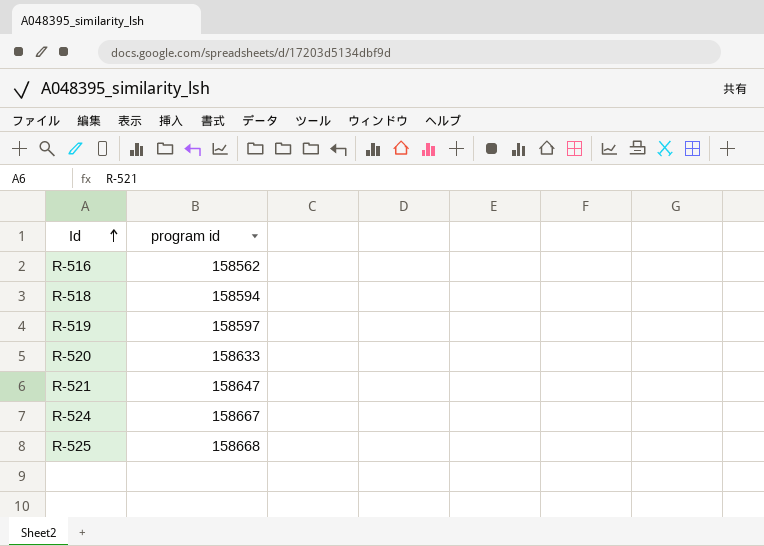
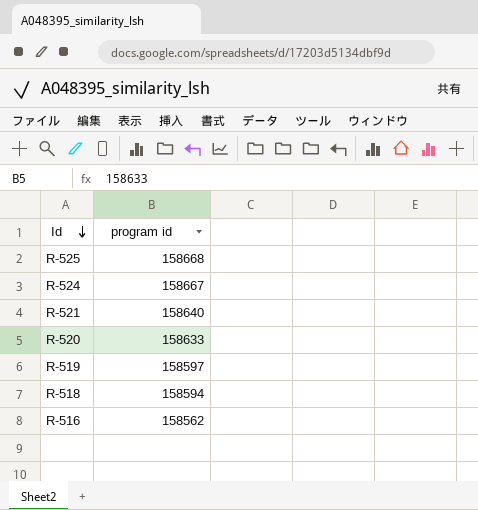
row order: Id ascending -> Id descending
R-521 | program id: 158647 -> 158640

